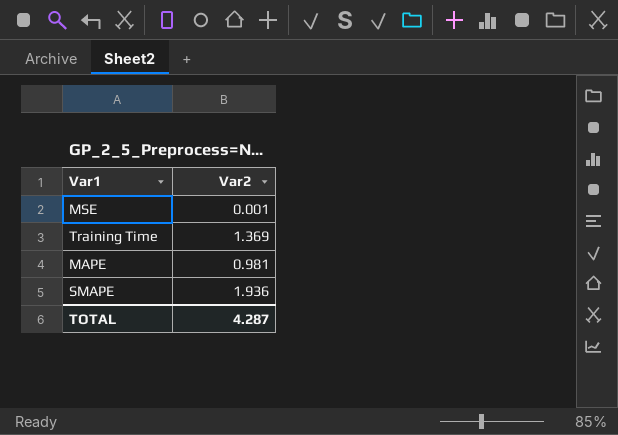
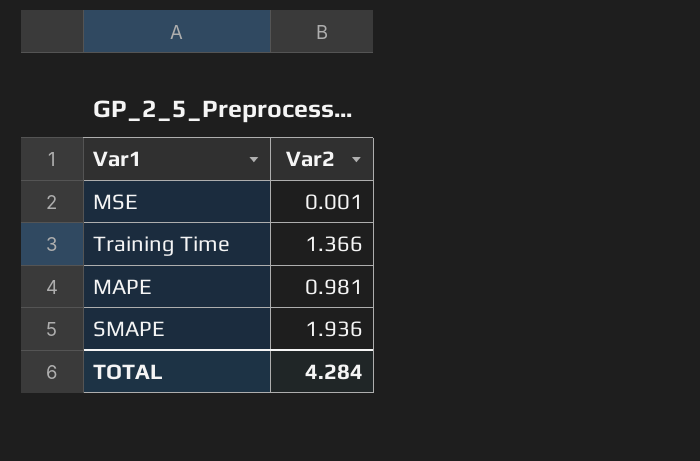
Training Time | Var2: 1.369 -> 1.366
TOTAL | Var2: 4.287 -> 4.284

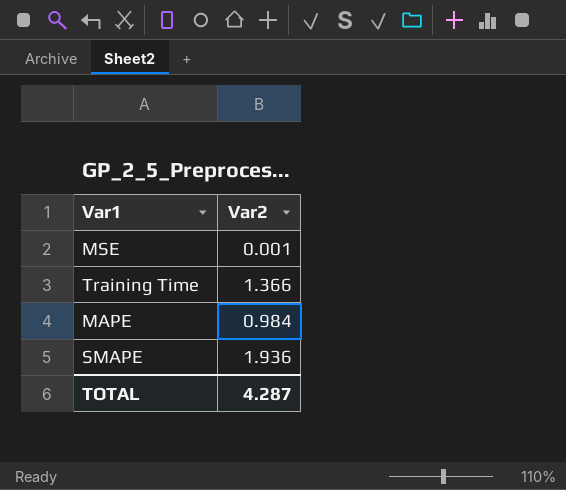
MAPE | Var2: 0.981 -> 0.984
TOTAL | Var2: 4.284 -> 4.287

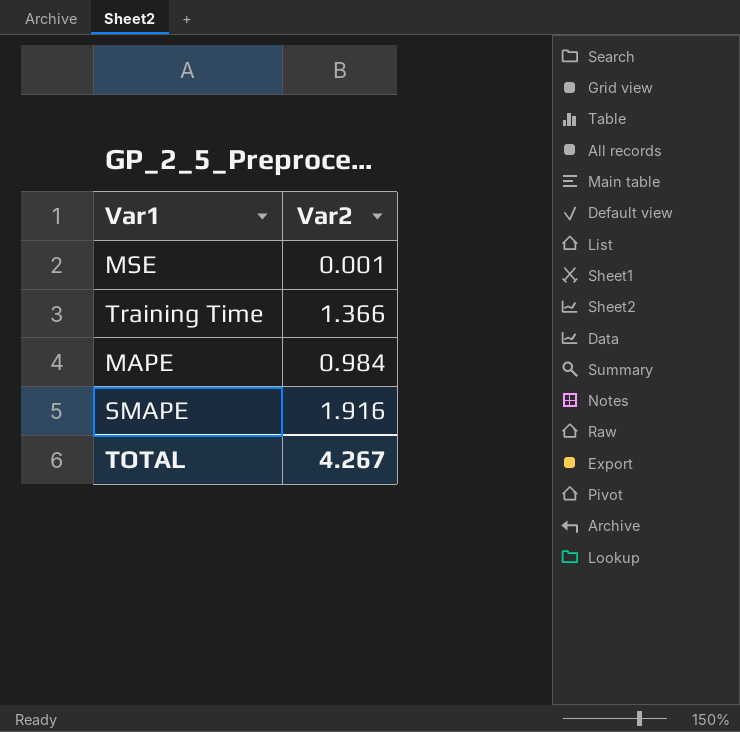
SMAPE | Var2: 1.936 -> 1.916
TOTAL | Var2: 4.287 -> 4.267

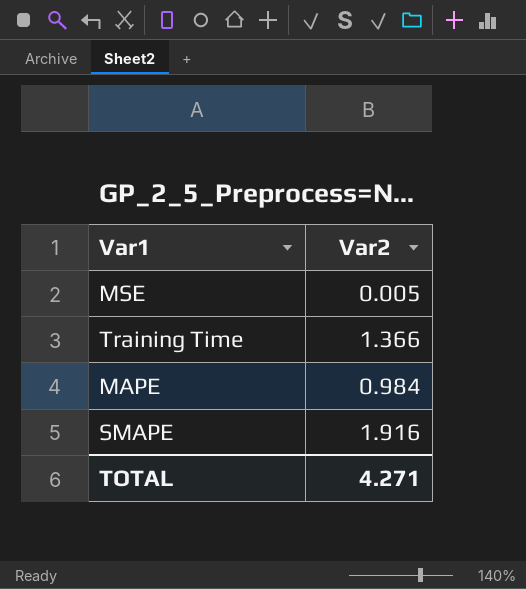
MSE | Var2: 0.001 -> 0.005
TOTAL | Var2: 4.267 -> 4.271

